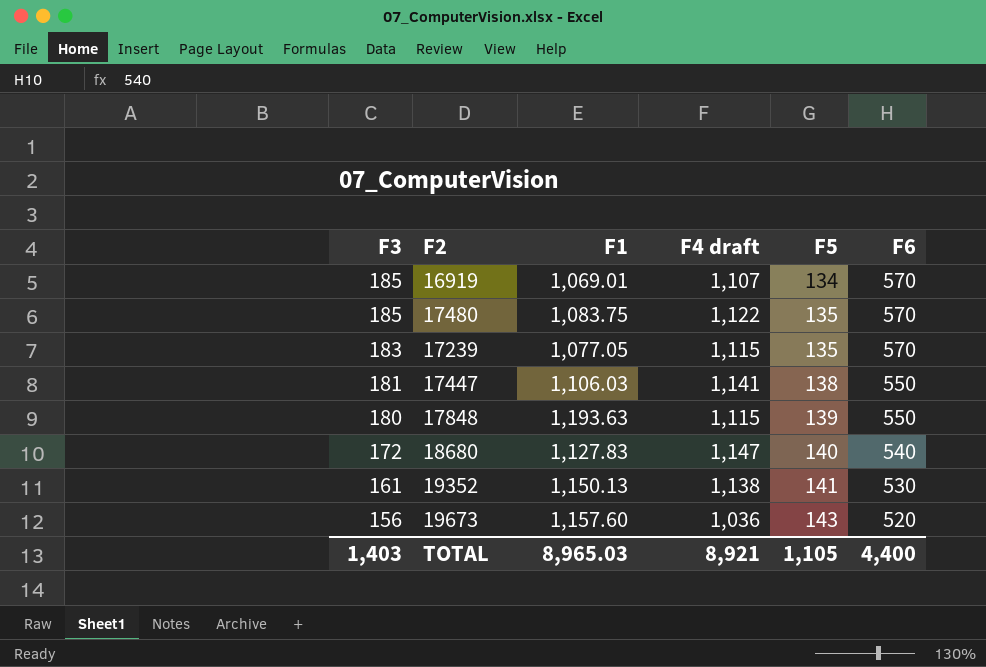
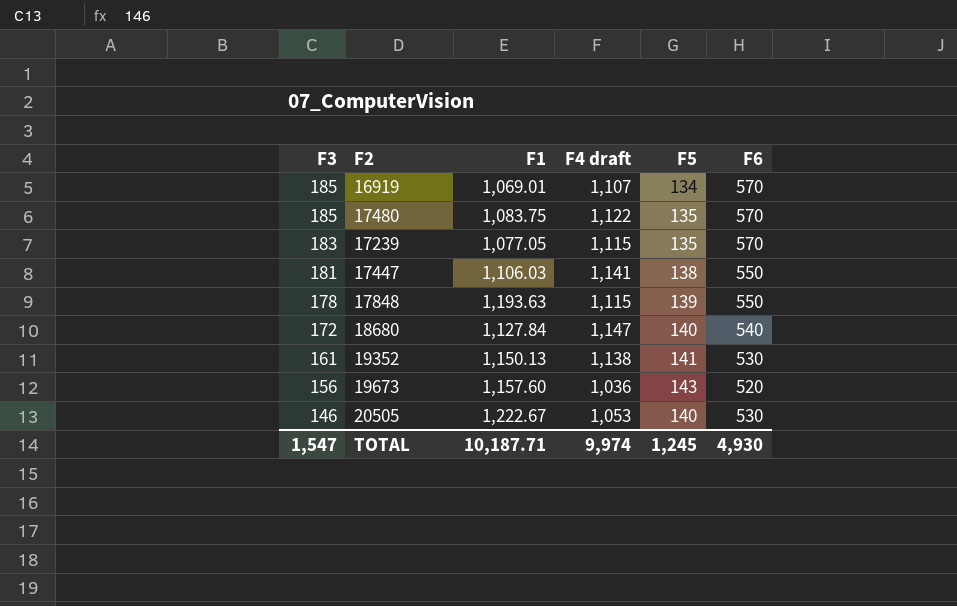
17848 | F3: 180 -> 178
18680 | F1: 1,127.83 -> 1,127.84
row 20505: none -> 146 | 1,222.67 | 1,053 | 140 | 530
TOTAL | F3: 1,403 -> 1,547
TOTAL | F1: 8,965.03 -> 10,187.71
TOTAL | F4 draft: 8,921 -> 9,974
TOTAL | F5: 1,105 -> 1,245
TOTAL | F6: 4,400 -> 4,930

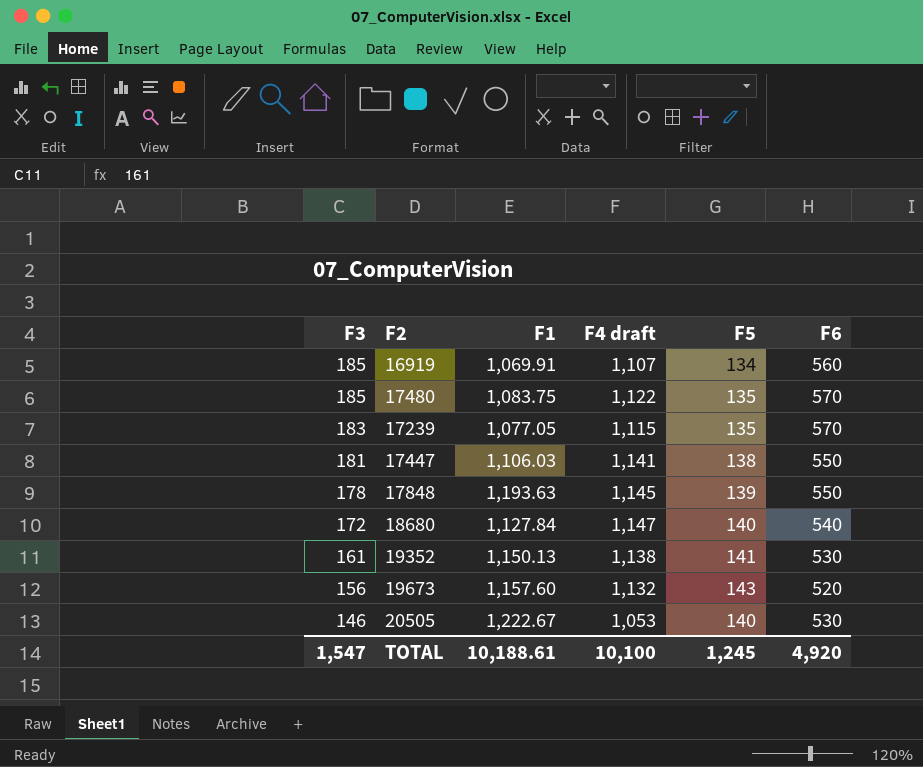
16919 | F1: 1,069.01 -> 1,069.91
16919 | F6: 570 -> 560
17848 | F4 draft: 1,115 -> 1,145
19673 | F4 draft: 1,036 -> 1,132
TOTAL | F1: 10,187.71 -> 10,188.61
TOTAL | F4 draft: 9,974 -> 10,100
TOTAL | F6: 4,930 -> 4,920

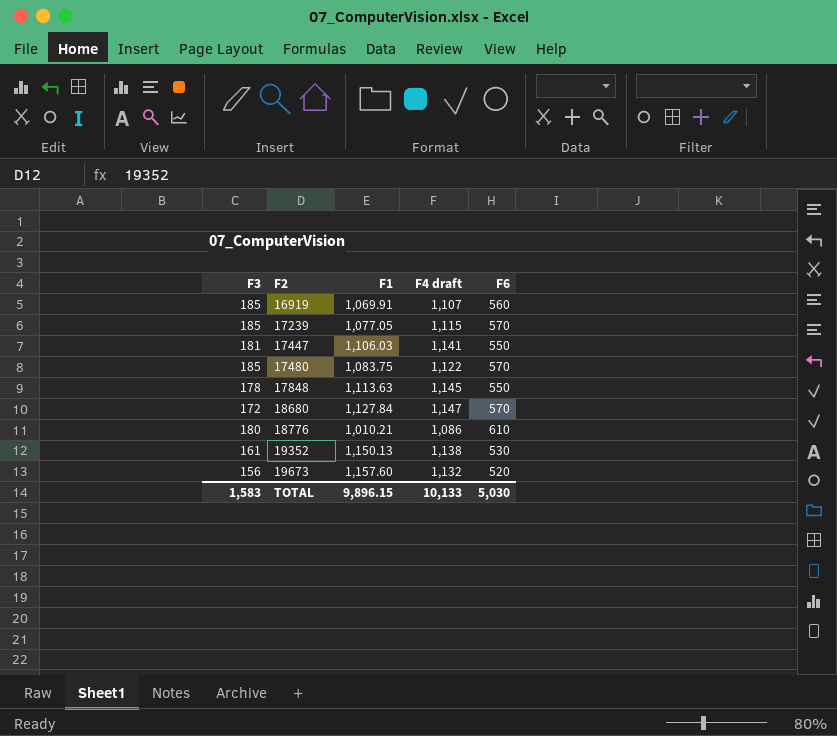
row order: F3 descending -> F2 ascending
column F5 | position: 5 -> none
row 20505: 146 | 1,222.67 | 1,053 | 140 | 530 -> none
17239 | F3: 183 -> 185
17848 | F1: 1,193.63 -> 1,113.63
18680 | F6: 540 -> 570
row 18776: none -> 180 | 1,010.21 | 1,086 | 610
TOTAL | F3: 1,547 -> 1,583
TOTAL | F1: 10,188.61 -> 9,896.15
TOTAL | F4 draft: 10,100 -> 10,133
TOTAL | F6: 4,920 -> 5,030

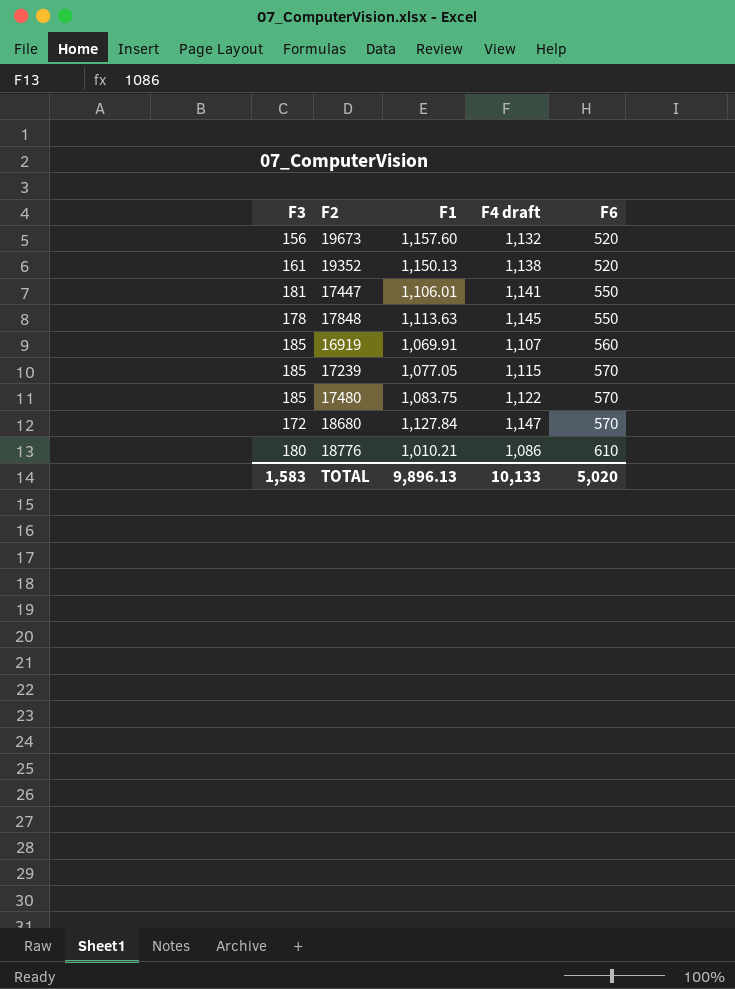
row order: F2 ascending -> F6 ascending
19352 | F6: 530 -> 520
17447 | F1: 1,106.03 -> 1,106.01
TOTAL | F1: 9,896.15 -> 9,896.13
TOTAL | F6: 5,030 -> 5,020

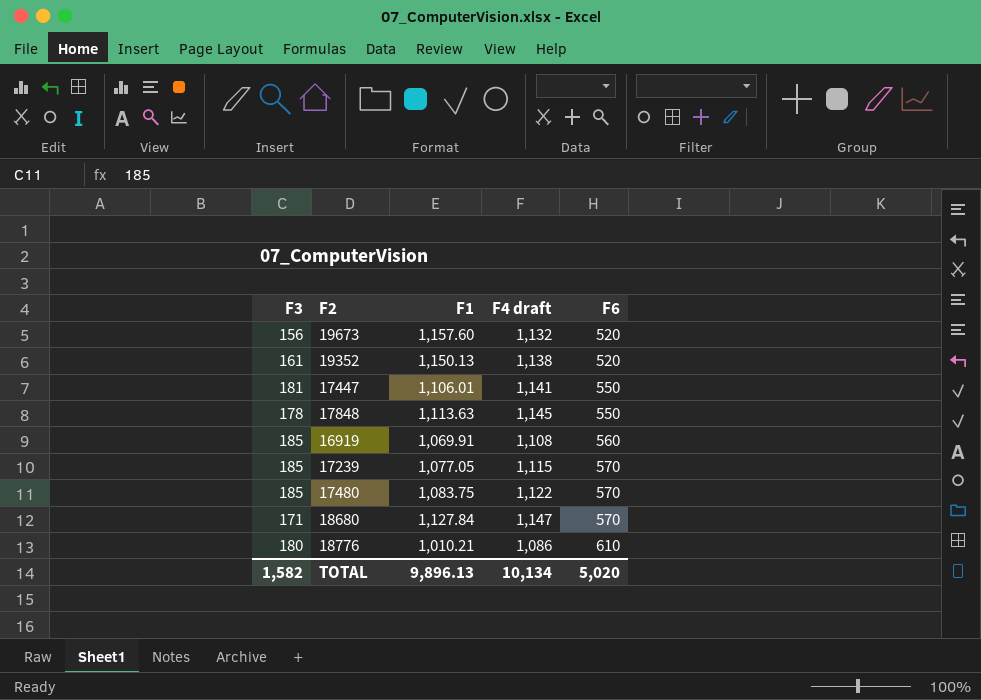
16919 | F4 draft: 1,107 -> 1,108
18680 | F3: 172 -> 171
TOTAL | F3: 1,583 -> 1,582
TOTAL | F4 draft: 10,133 -> 10,134

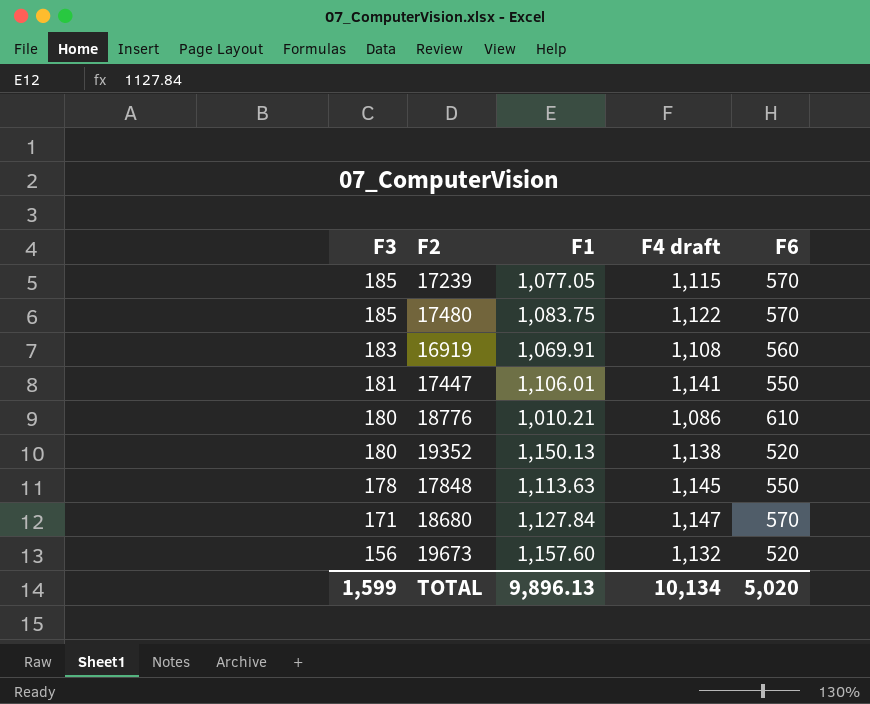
row order: F6 ascending -> F3 descending
16919 | F3: 185 -> 183
19352 | F3: 161 -> 180
TOTAL | F3: 1,582 -> 1,599

